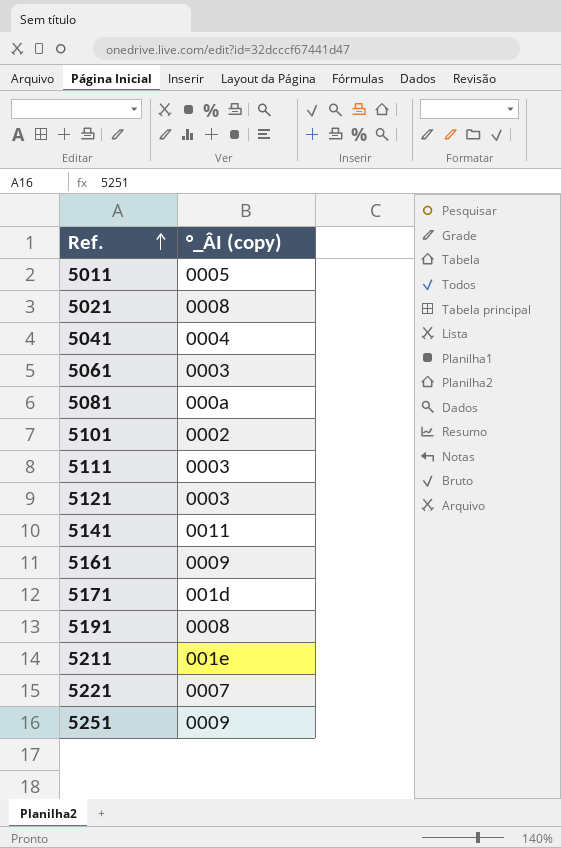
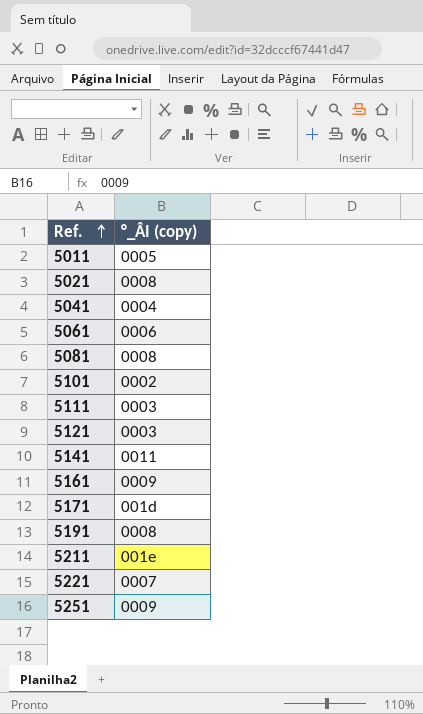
5061 | °_ÂI (copy): 0003 -> 0006
5081 | °_ÂI (copy): 000a -> 0008

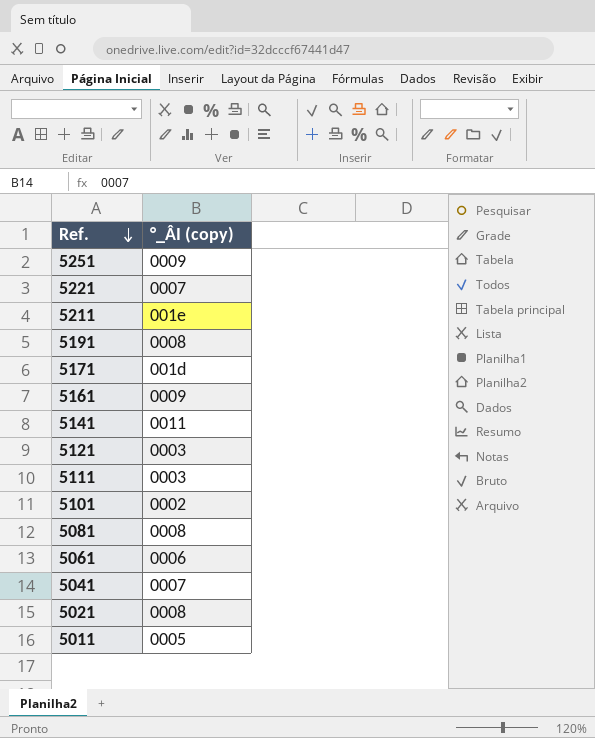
row order: Ref. ascending -> Ref. descending
5041 | °_ÂI (copy): 0004 -> 0007

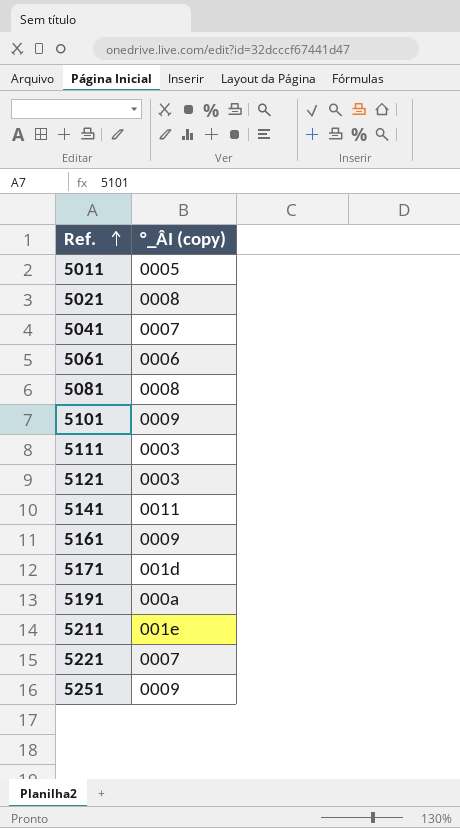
row order: Ref. descending -> Ref. ascending
5101 | °_ÂI (copy): 0002 -> 0009
5191 | °_ÂI (copy): 0008 -> 000a

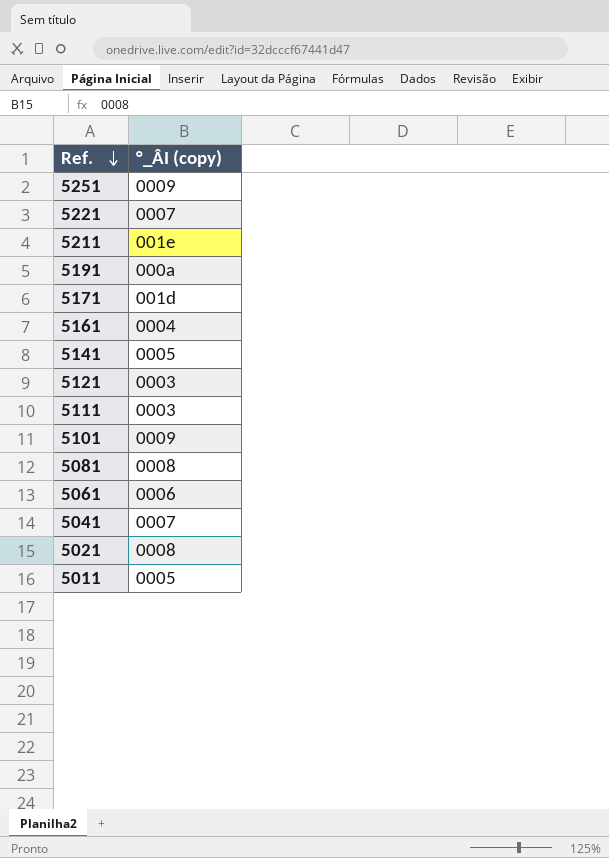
row order: Ref. ascending -> Ref. descending
5161 | °_ÂI (copy): 0009 -> 0004
5141 | °_ÂI (copy): 0011 -> 0005

